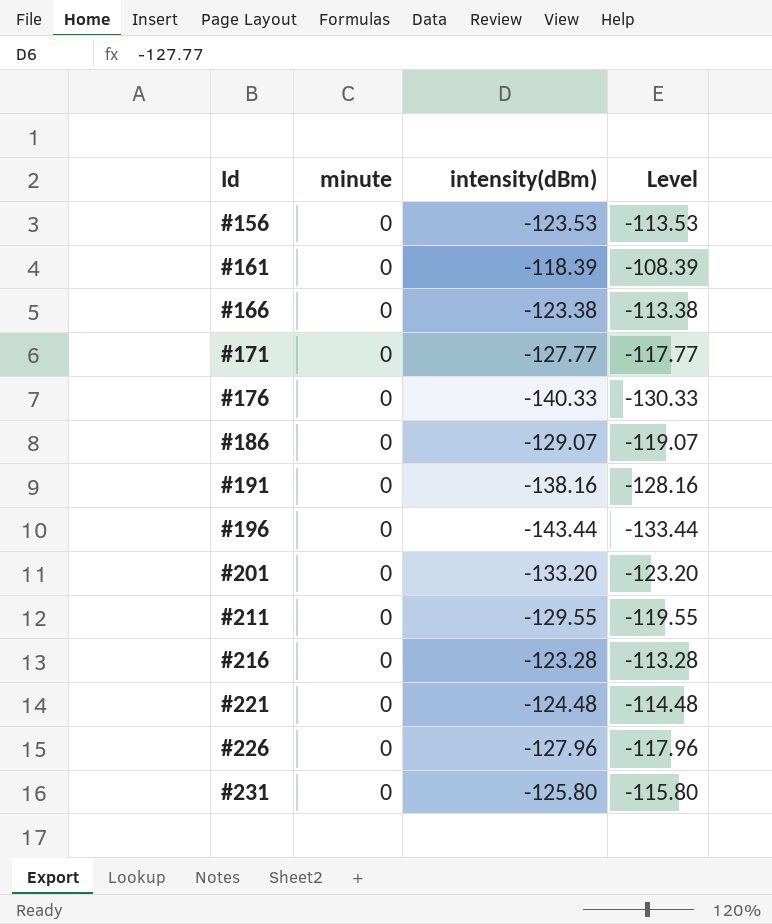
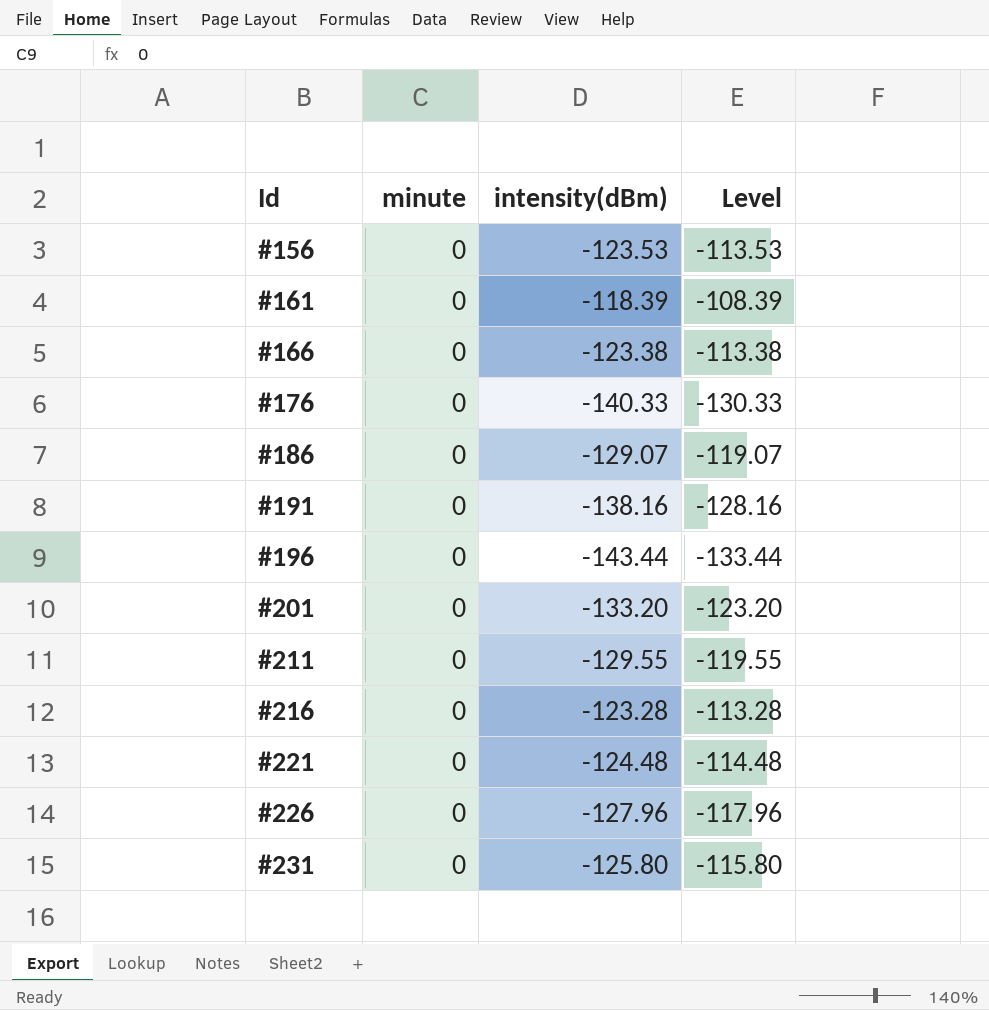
row #171: 0 | -127.77 | -117.77 -> none

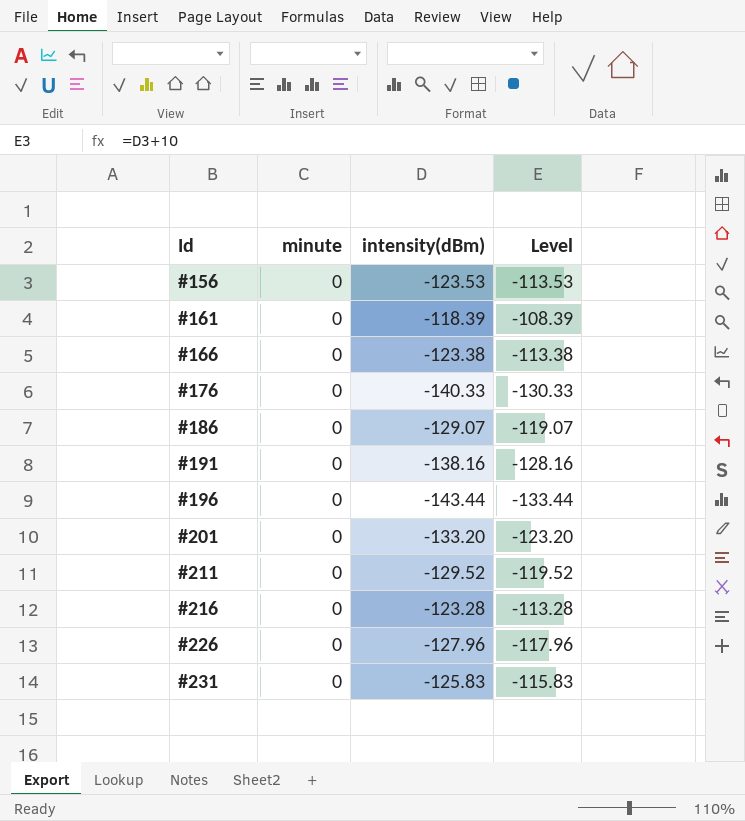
row #221: 0 | -124.48 | -114.48 -> none
#211 | intensity(dBm): -129.55 -> -129.52
#211 | Level: -119.55 -> -119.52
#231 | intensity(dBm): -125.80 -> -125.83
#231 | Level: -115.80 -> -115.83

